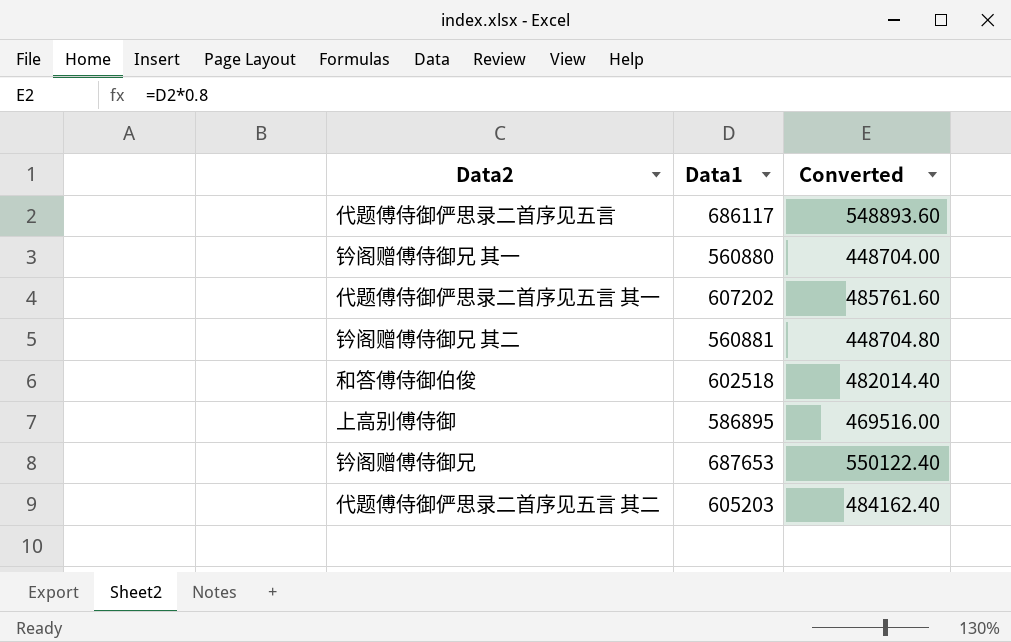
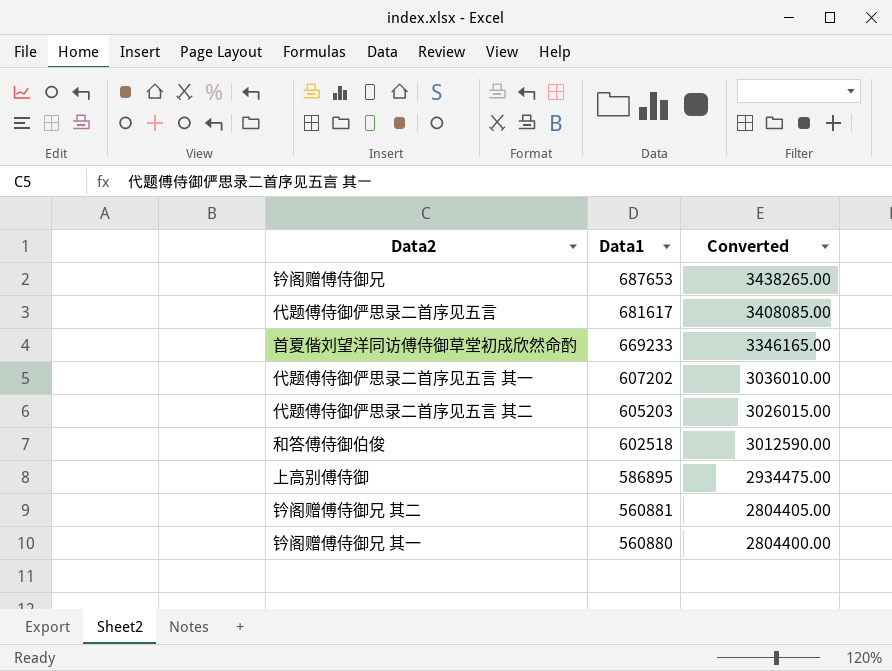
row order: none -> Data1 descending
column Converted | formula: [Data1] * 0.8 -> [Data1] * 5
代题傅侍御俨思录二首序见五言 | Data1: 686117 -> 681617
row 首夏偕刘望洋同访傅侍御草堂初成欣然命酌: none -> 669233 | 3346165.00

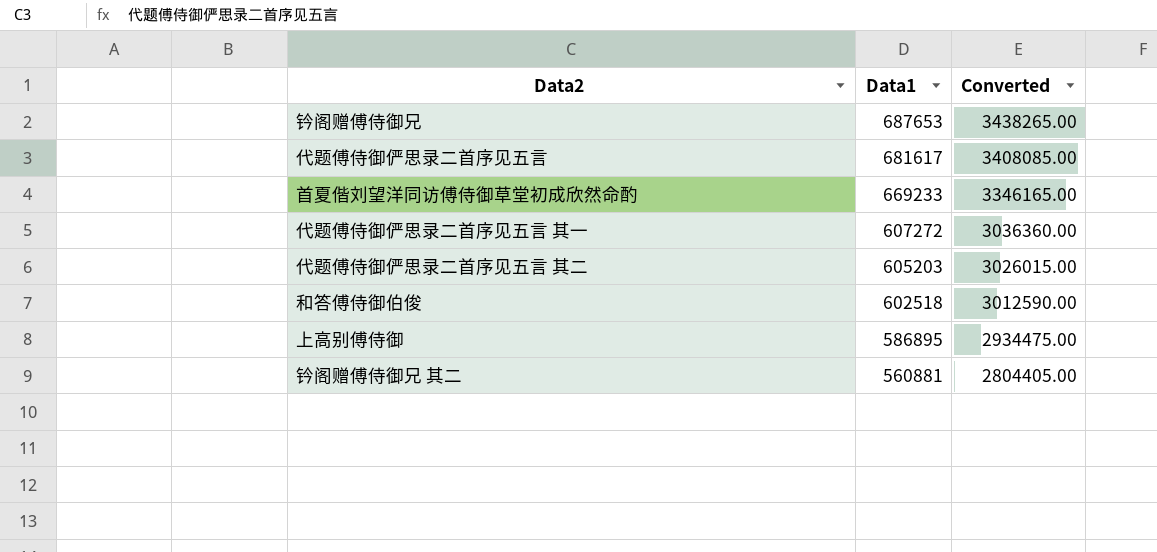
row 钤阁赠傅侍御兄 其一: 560880 | 2804400.00 -> none
代题傅侍御俨思录二首序见五言 其一 | Data1: 607202 -> 607272
代题傅侍御俨思录二首序见五言 其一 | Converted: 3036010.00 -> 3036360.00

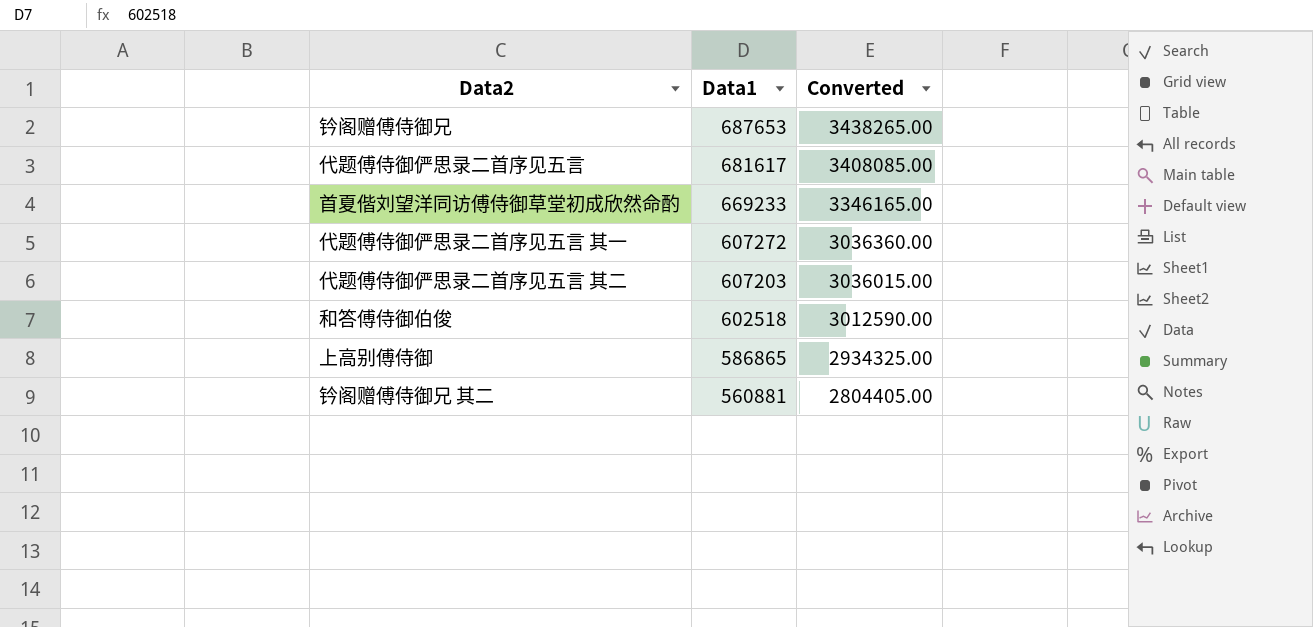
代题傅侍御俨思录二首序见五言 其二 | Data1: 605203 -> 607203
代题傅侍御俨思录二首序见五言 其二 | Converted: 3026015.00 -> 3036015.00
上高别傅侍御 | Data1: 586895 -> 586865
上高别傅侍御 | Converted: 2934475.00 -> 2934325.00

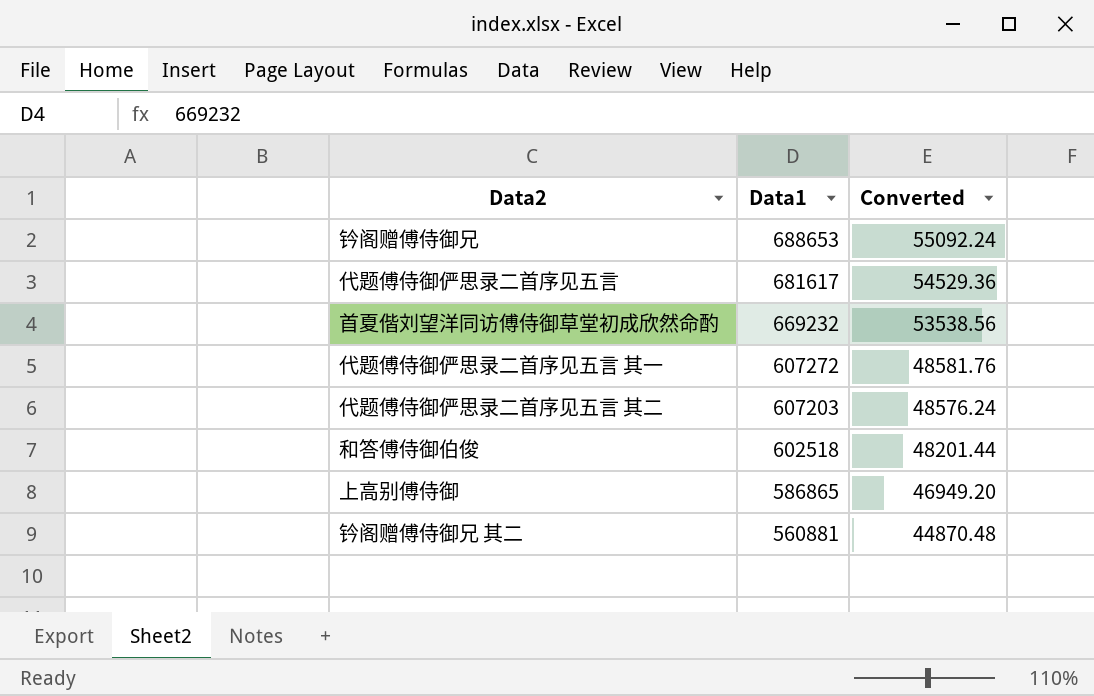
column Converted | formula: [Data1] * 5 -> [Data1] * 0.08
钤阁赠傅侍御兄 | Data1: 687653 -> 688653
首夏偕刘望洋同访傅侍御草堂初成欣然命酌 | Data1: 669233 -> 669232

